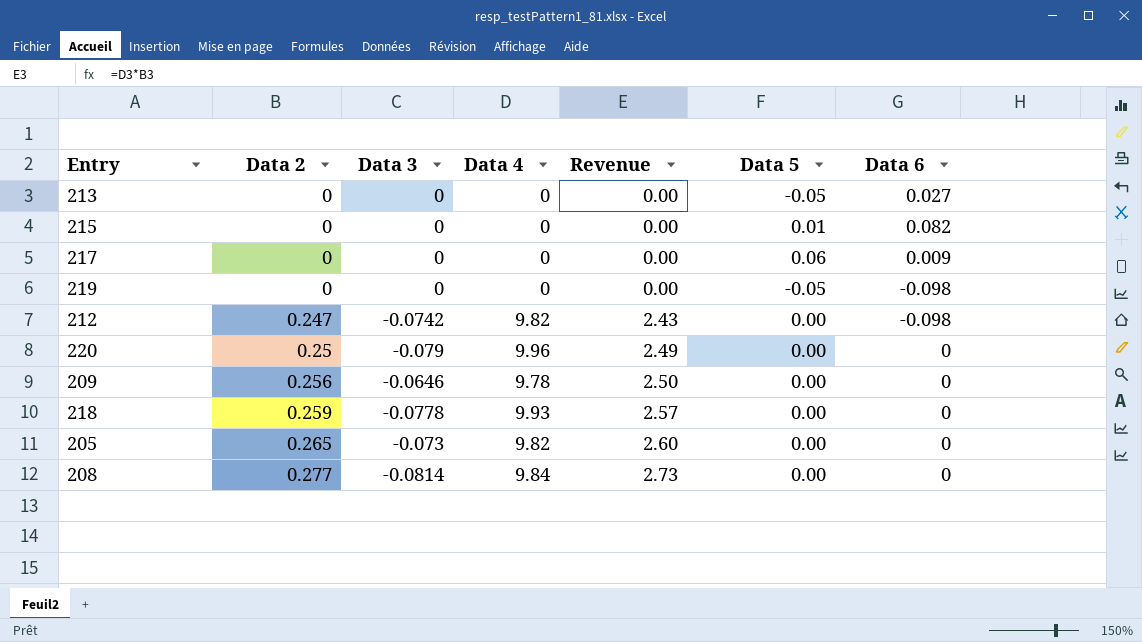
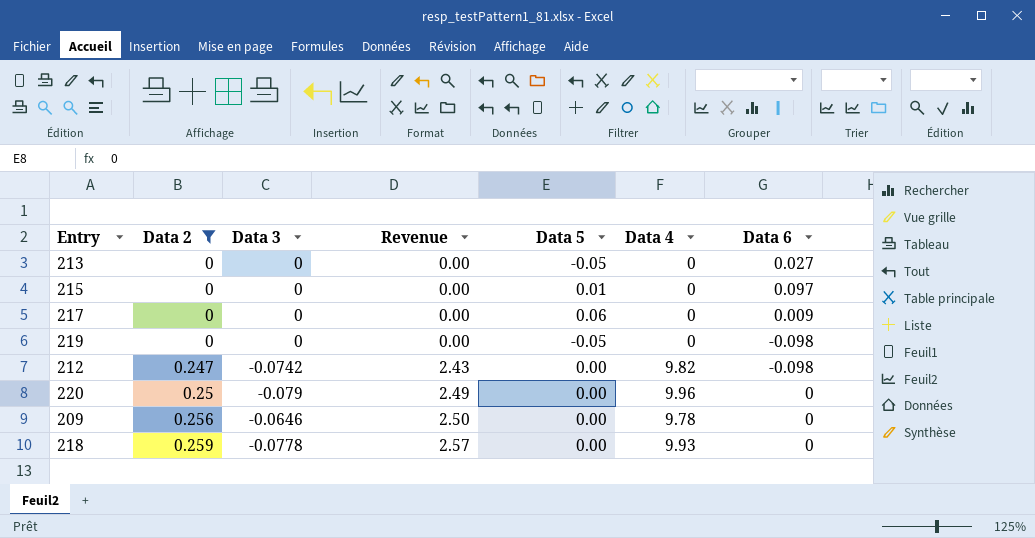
filter: none -> Data 2 <= 0.259
column Data 4 | position: 4 -> 6
215 | Data 6: 0.082 -> 0.097

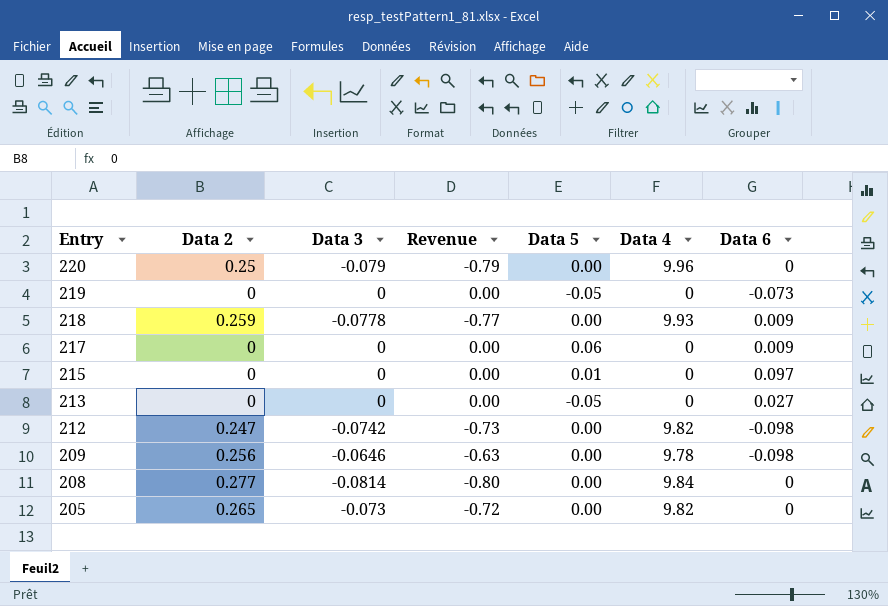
filter: Data 2 <= 0.259 -> none
row order: Data 2 ascending -> Entry descending
column Revenue | formula: [Data 2] * [Data 4] -> [Data 3] * [Data 4]
219 | Data 6: -0.098 -> -0.073
218 | Data 6: 0 -> 0.009
209 | Data 6: 0 -> -0.098

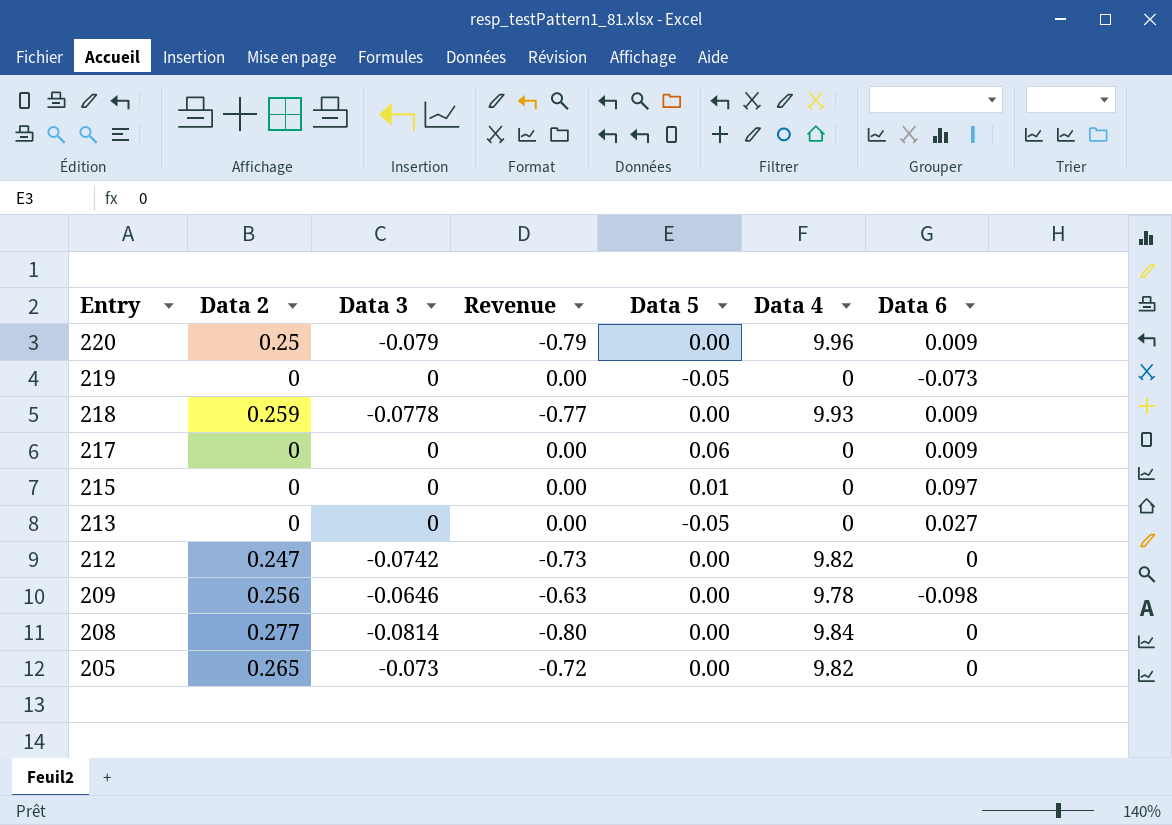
220 | Data 6: 0 -> 0.009
212 | Data 6: -0.098 -> 0

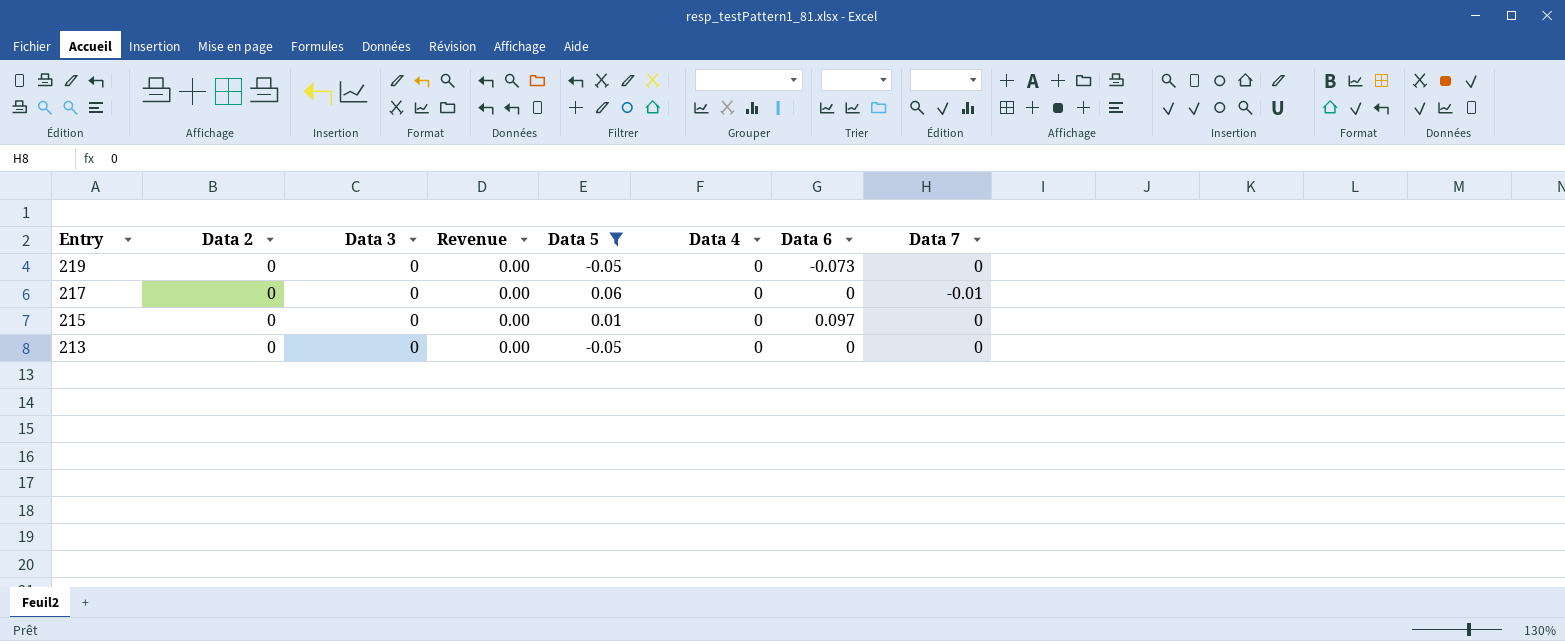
filter: none -> Data 5 != 0.00
column Data 7 | position: none -> 8
217 | Data 6: 0.009 -> 0
213 | Data 6: 0.027 -> 0

